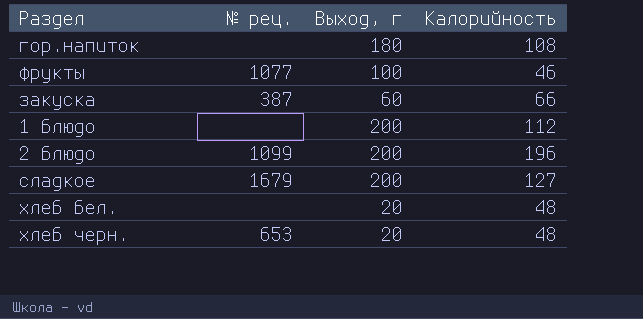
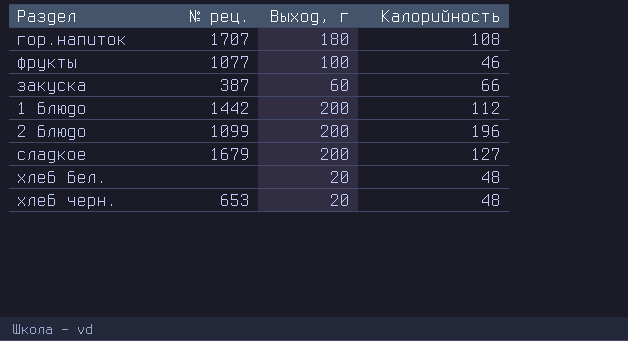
гор.напиток | № рец.: none -> 1707
1 блюдо | № рец.: none -> 1442

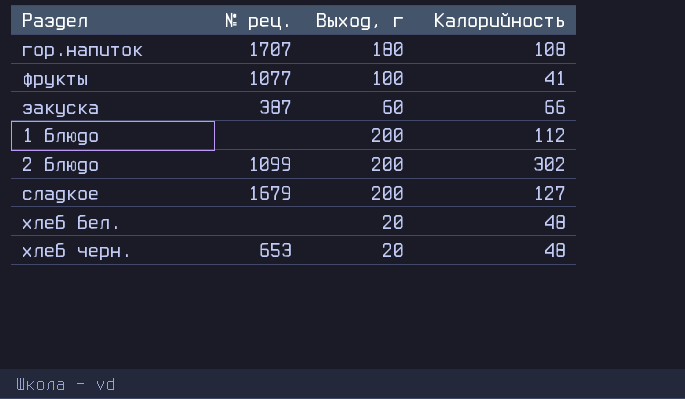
фрукты | Калорийность: 46 -> 41
1 блюдо | № рец.: 1442 -> none
2 блюдо | Калорийность: 196 -> 302

